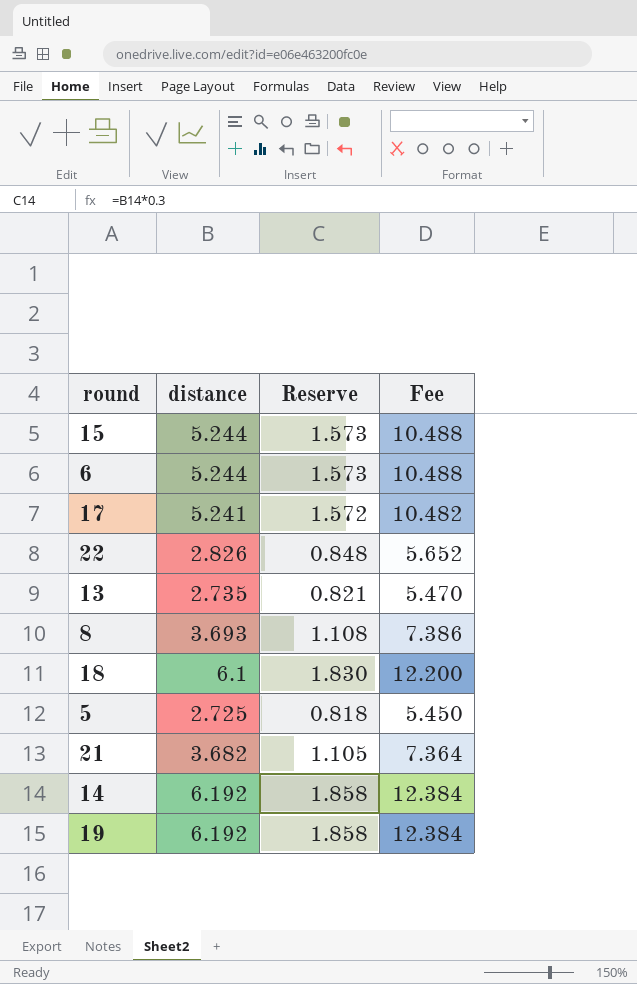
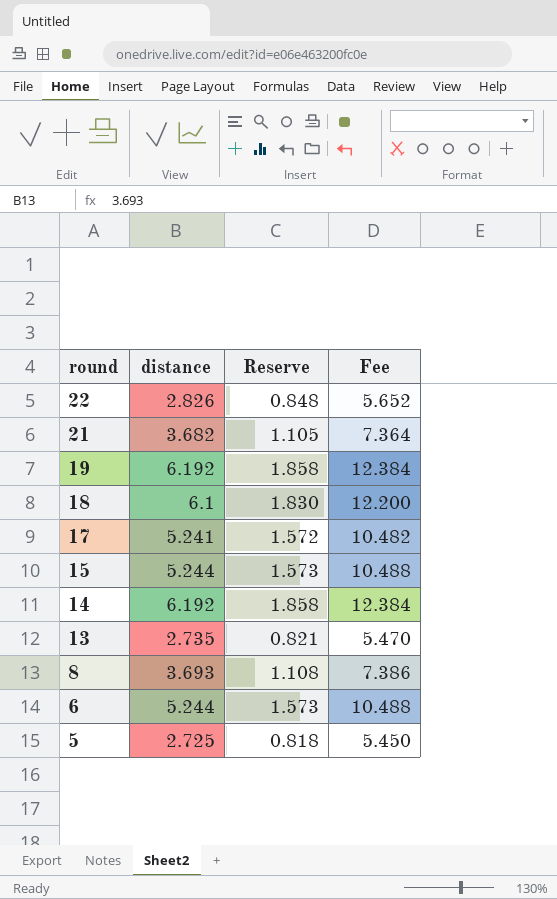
row order: none -> round descending

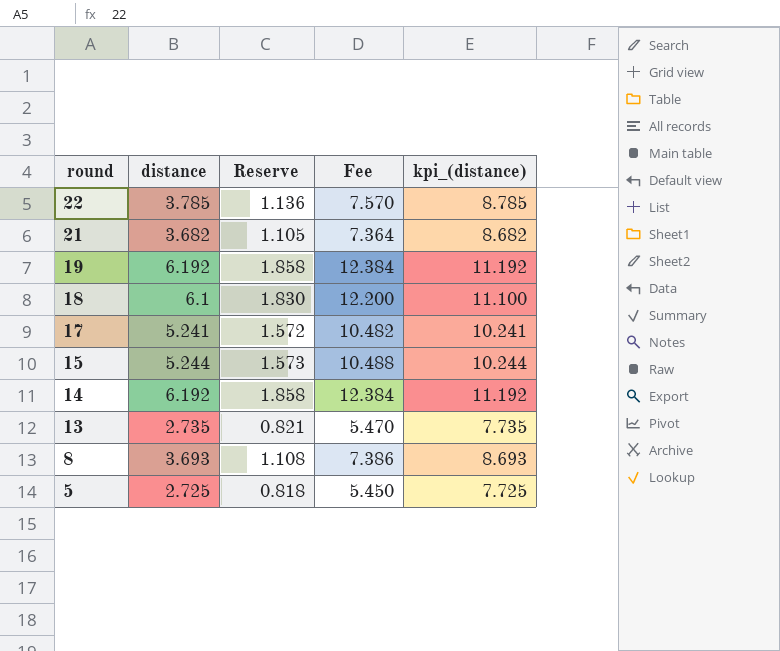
column kpi_(distance) | formula: none -> [distance] + 5
row 6: 5.244 | 1.573 | 10.488 -> none
22 | distance: 2.826 -> 3.785
22 | Reserve: 0.848 -> 1.136
22 | Fee: 5.652 -> 7.570

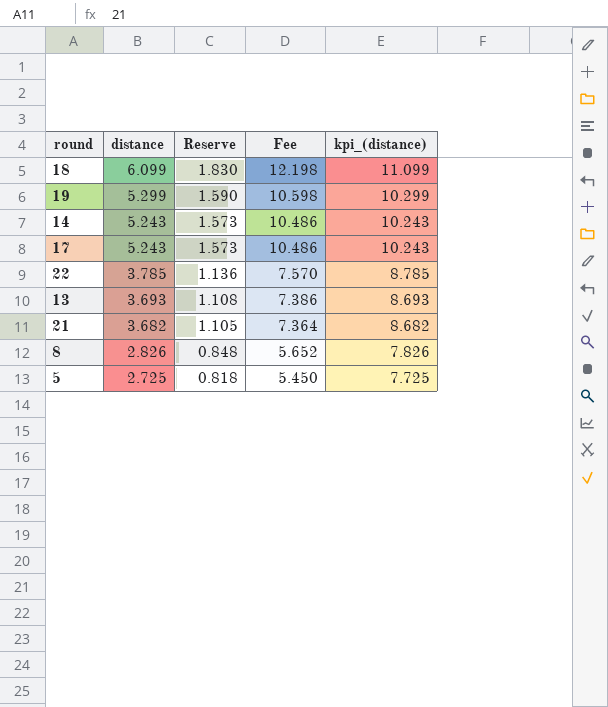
row order: round descending -> distance descending
row 15: 5.244 | 1.573 | 10.488 | 10.244 -> none
18 | distance: 6.1 -> 6.099
18 | Fee: 12.200 -> 12.198
18 | kpi_(distance): 11.100 -> 11.099
19 | distance: 6.192 -> 5.299
19 | Reserve: 1.858 -> 1.590
19 | Fee: 12.384 -> 10.598
19 | kpi_(distance): 11.192 -> 10.299
14 | distance: 6.192 -> 5.243
14 | Reserve: 1.858 -> 1.573
14 | Fee: 12.384 -> 10.486
14 | kpi_(distance): 11.192 -> 10.243
17 | distance: 5.241 -> 5.243
17 | Reserve: 1.572 -> 1.573
17 | Fee: 10.482 -> 10.486
17 | kpi_(distance): 10.241 -> 10.243
13 | distance: 2.735 -> 3.693
13 | Reserve: 0.821 -> 1.108
13 | Fee: 5.470 -> 7.386
13 | kpi_(distance): 7.735 -> 8.693
8 | distance: 3.693 -> 2.826
8 | Reserve: 1.108 -> 0.848
8 | Fee: 7.386 -> 5.652
8 | kpi_(distance): 8.693 -> 7.826

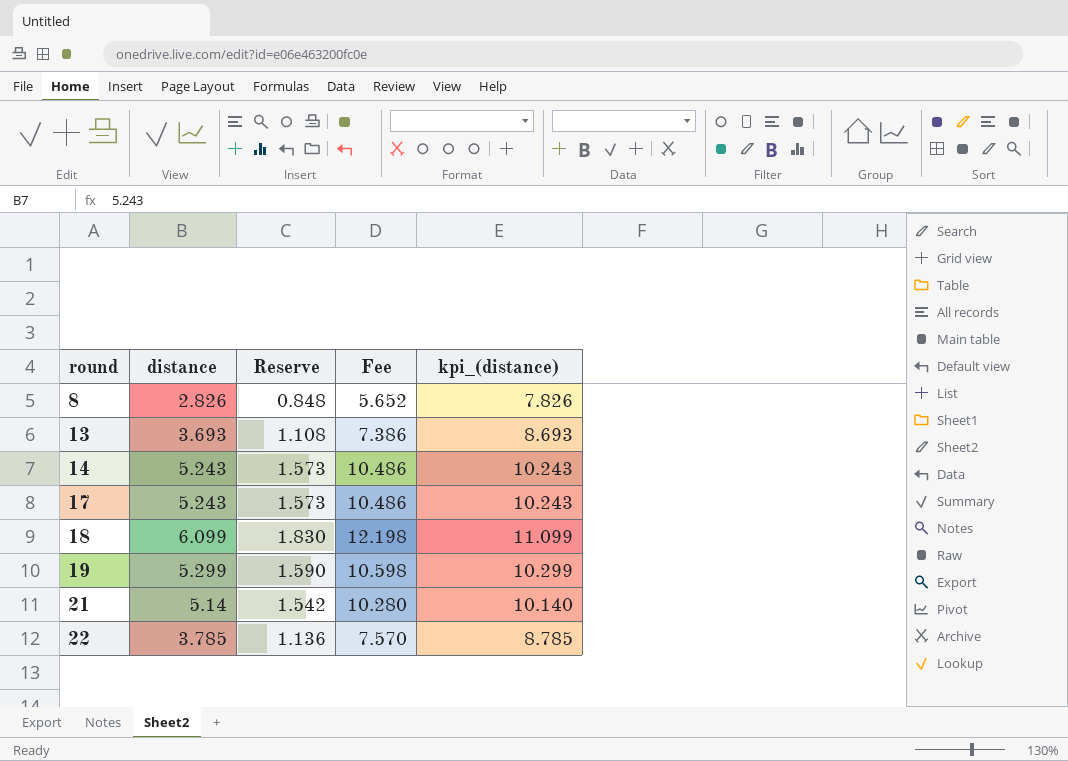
row order: distance descending -> round ascending
row 5: 2.725 | 0.818 | 5.450 | 7.725 -> none
21 | distance: 3.682 -> 5.14
21 | Reserve: 1.105 -> 1.542
21 | Fee: 7.364 -> 10.280
21 | kpi_(distance): 8.682 -> 10.140

